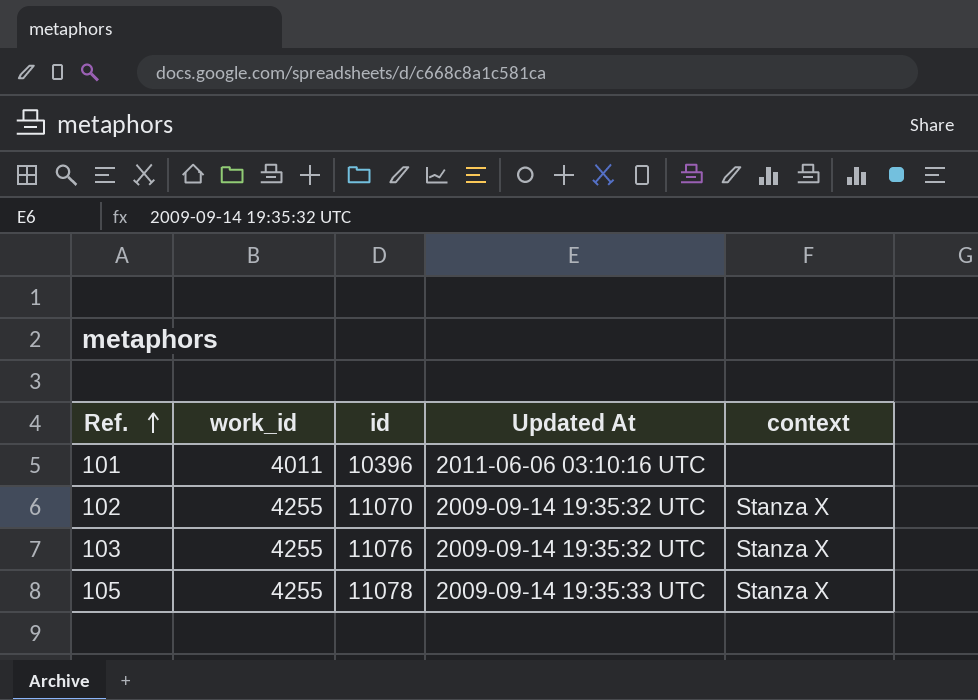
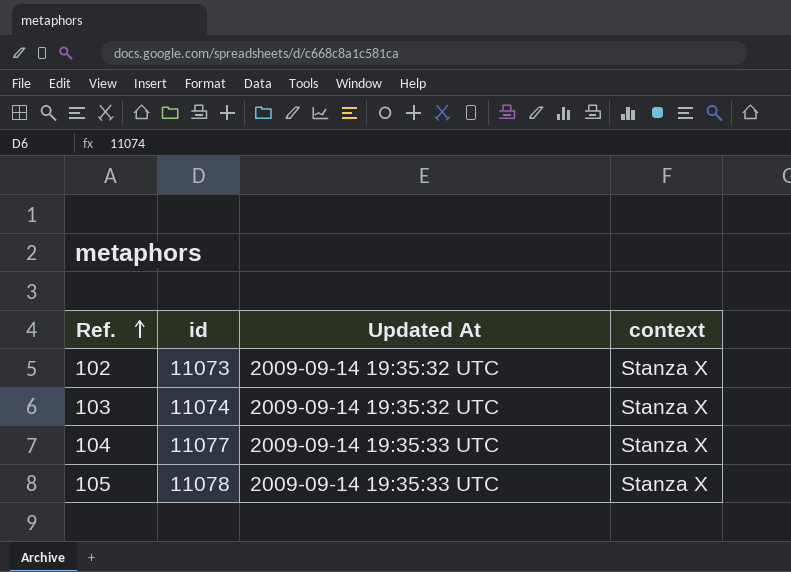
column work_id | position: 2 -> none
row 101: 4011 | 10396 | 2011-06-06 03:10:16 UTC | none -> none
102 | id: 11070 -> 11073
103 | id: 11076 -> 11074
row 104: none -> 11077 | 2009-09-14 19:35:33 UTC | Stanza X

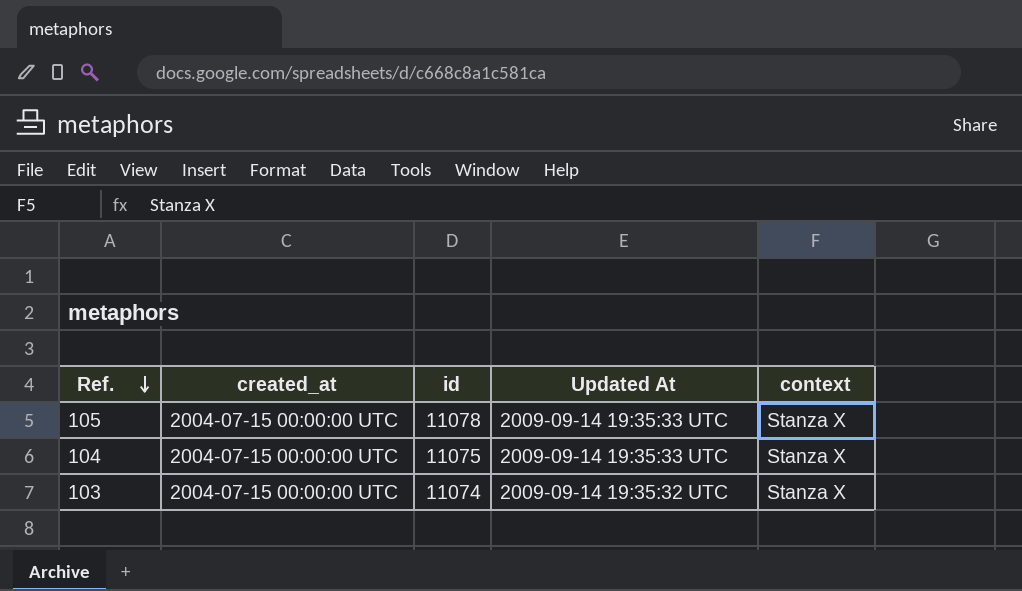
row order: Ref. ascending -> Ref. descending
column created_at | position: none -> 2
row 102: 11073 | 2009-09-14 19:35:32 UTC | Stanza X -> none
104 | id: 11077 -> 11075

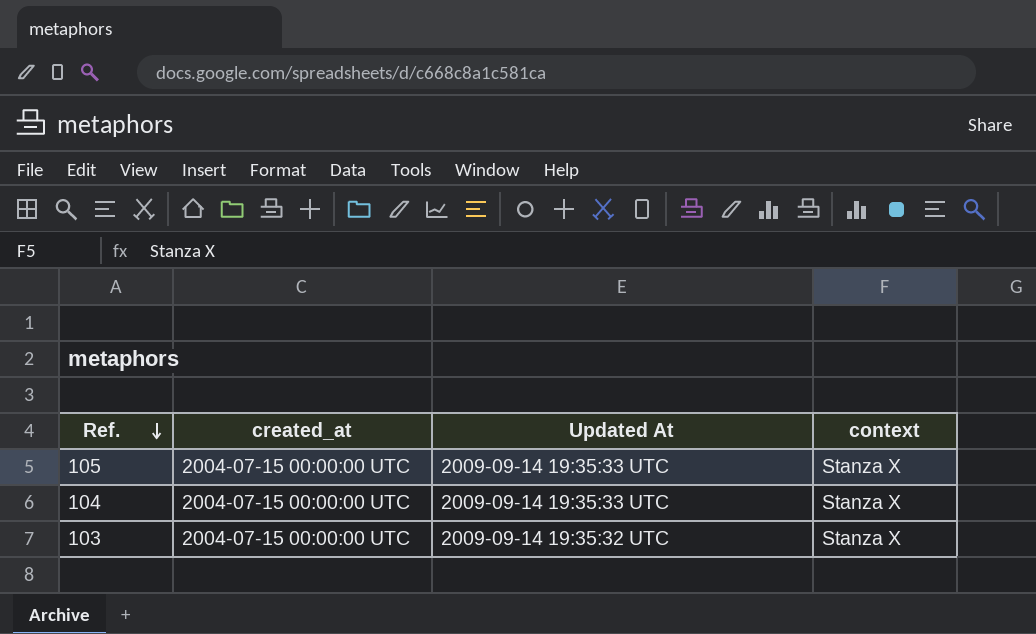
column id | position: 3 -> none

